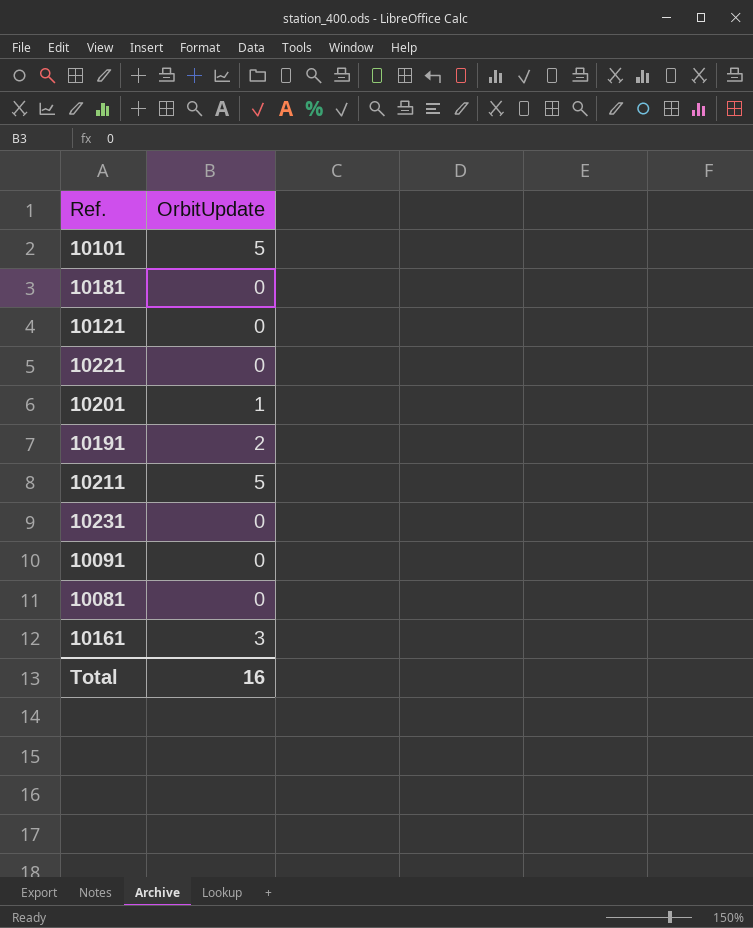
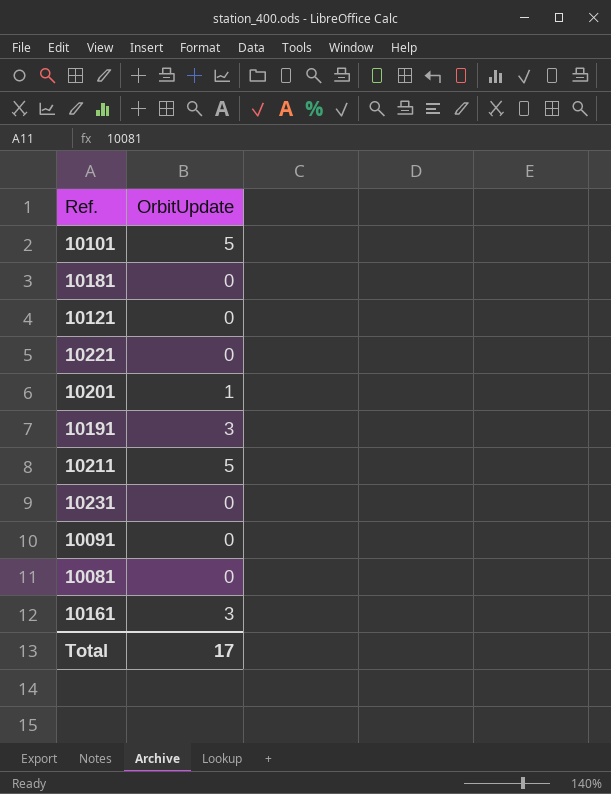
10191 | OrbitUpdate: 2 -> 3
Total | OrbitUpdate: 16 -> 17

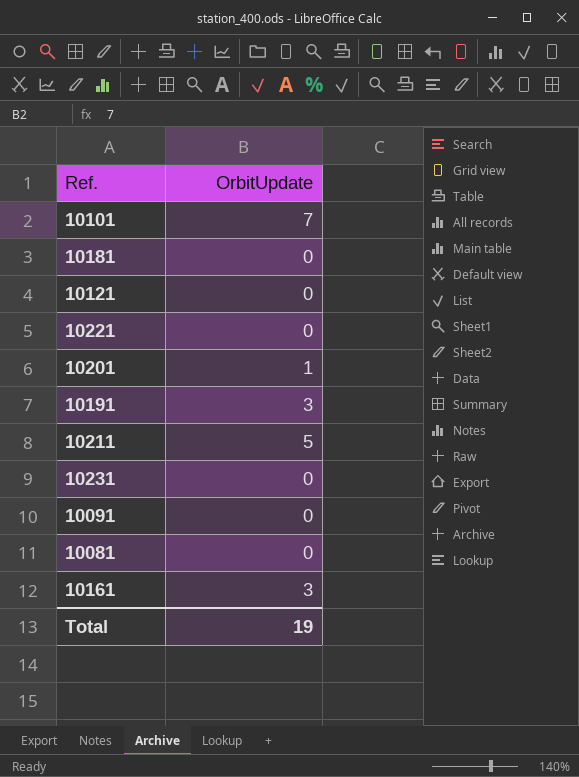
10101 | OrbitUpdate: 5 -> 7
Total | OrbitUpdate: 17 -> 19

